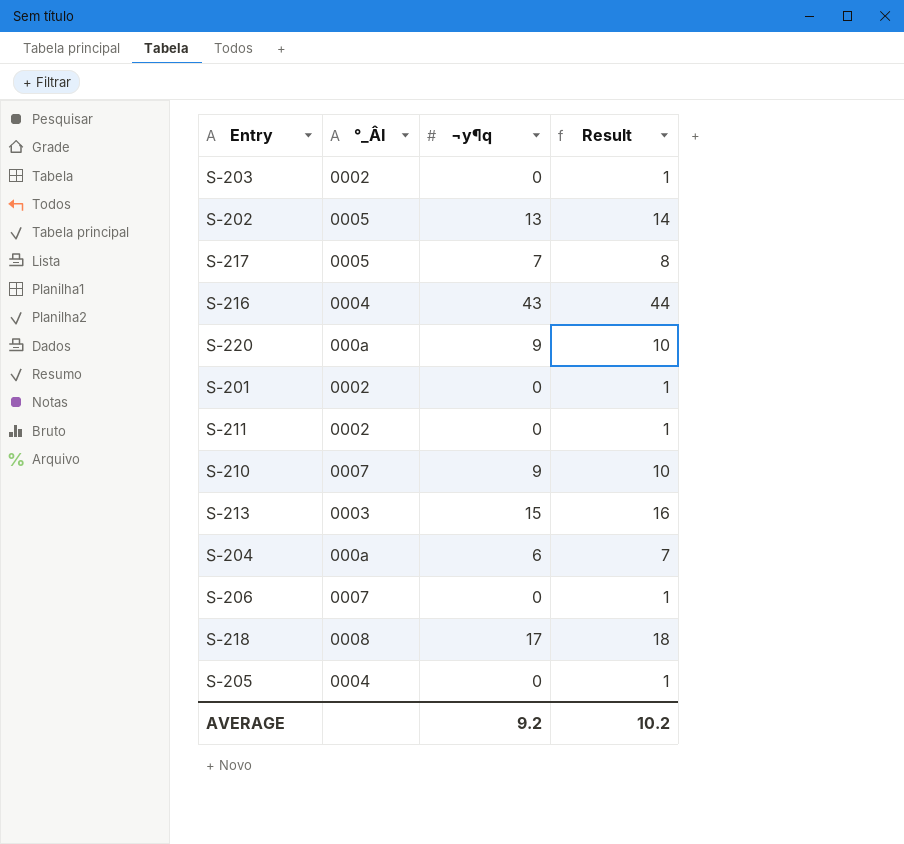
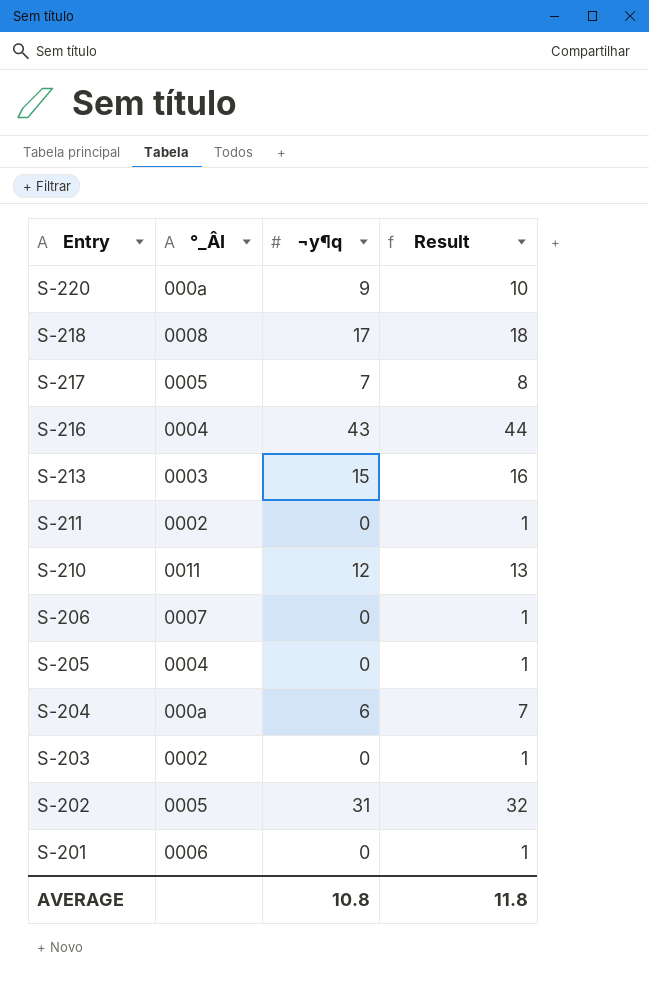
row order: none -> Entry descending
S-210 | °_ÂI: 0007 -> 0011
S-210 | ¬y¶q: 9 -> 12
S-210 | Result: 10 -> 13
S-202 | ¬y¶q: 13 -> 31
S-202 | Result: 14 -> 32
S-201 | °_ÂI: 0002 -> 0006
AVERAGE | ¬y¶q: 9.2 -> 10.8
AVERAGE | Result: 10.2 -> 11.8

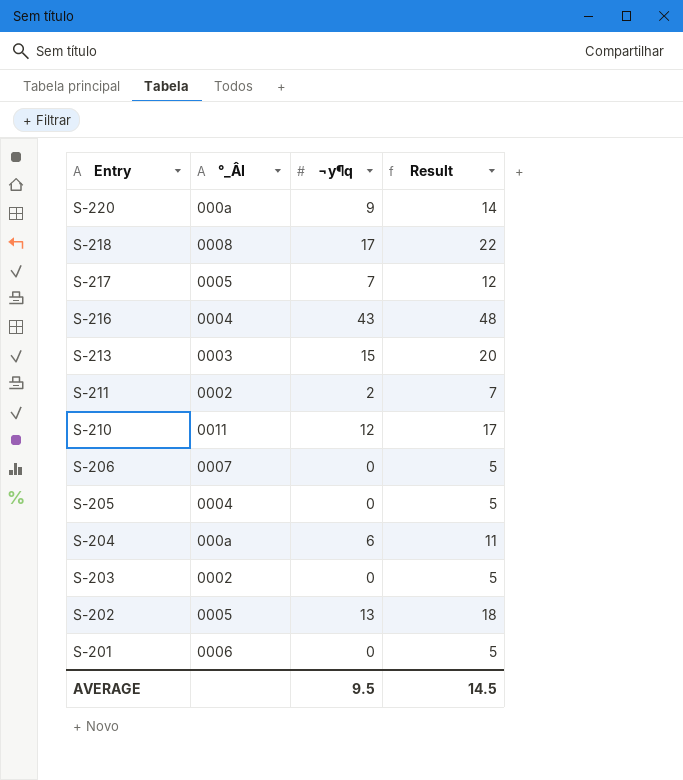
column Result | formula: [¬y¶q] + 1 -> [¬y¶q] + 5
S-211 | ¬y¶q: 0 -> 2
S-202 | ¬y¶q: 31 -> 13
AVERAGE | ¬y¶q: 10.8 -> 9.5
AVERAGE | Result: 11.8 -> 14.5

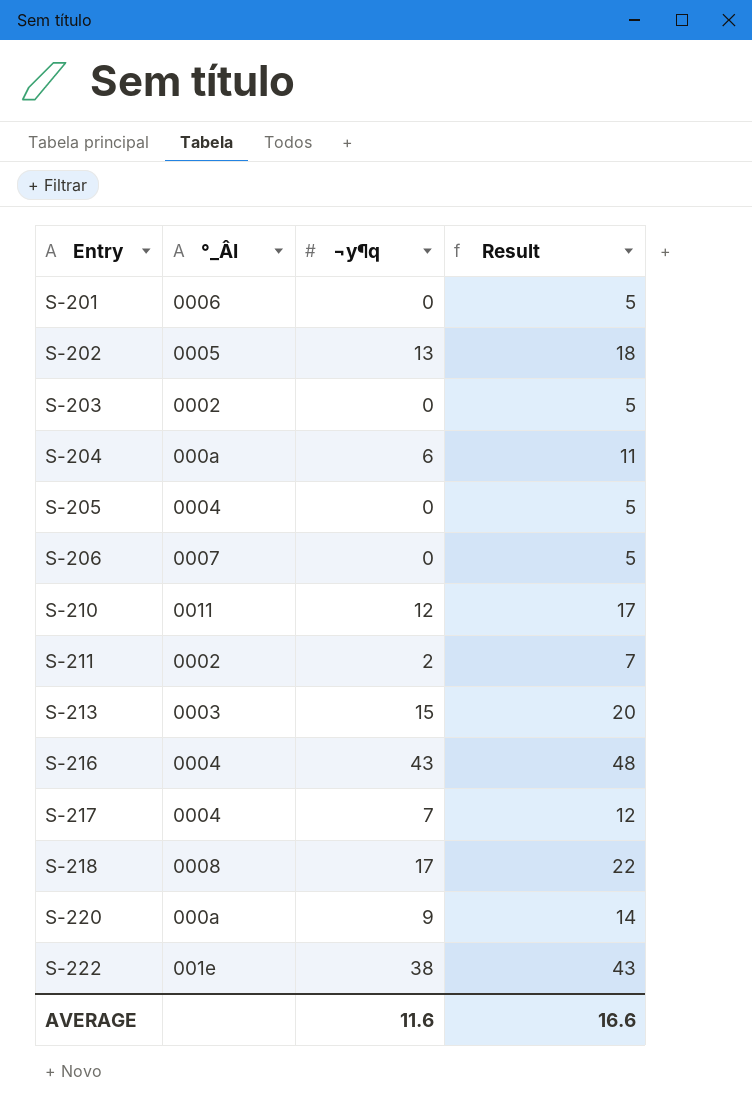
row order: Entry descending -> Entry ascending
S-217 | °_ÂI: 0005 -> 0004
row S-222: none -> 001e | 38 | 43
AVERAGE | ¬y¶q: 9.5 -> 11.6
AVERAGE | Result: 14.5 -> 16.6

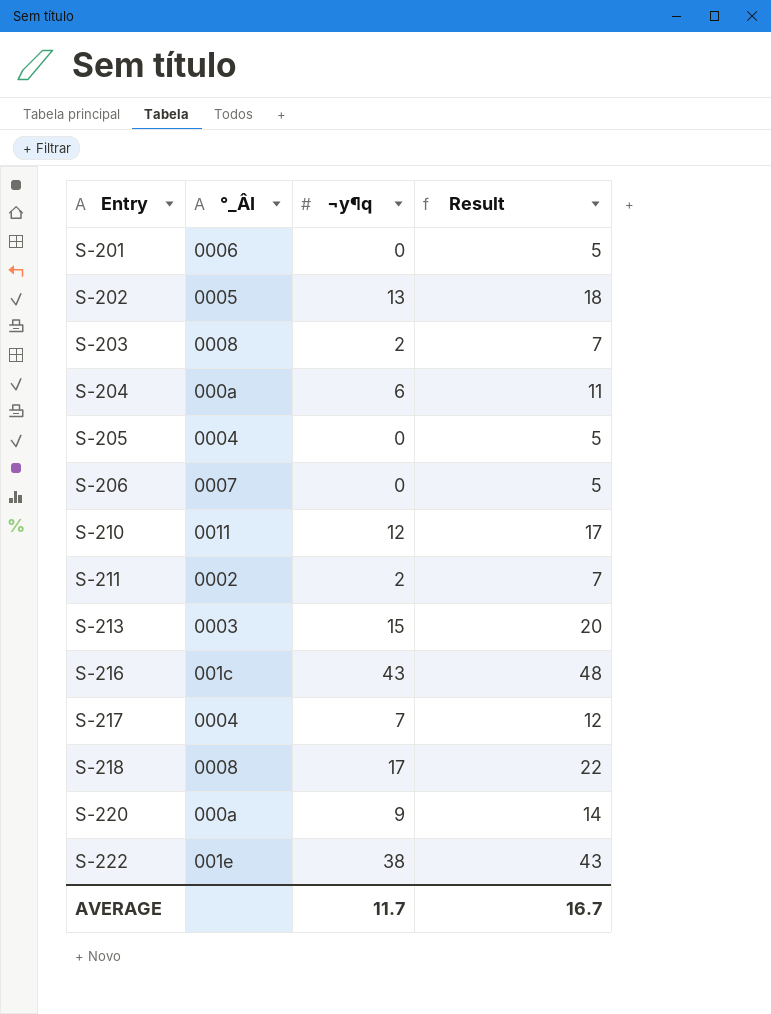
S-203 | °_ÂI: 0002 -> 0008
S-203 | ¬y¶q: 0 -> 2
S-203 | Result: 5 -> 7
S-216 | °_ÂI: 0004 -> 001c
AVERAGE | ¬y¶q: 11.6 -> 11.7
AVERAGE | Result: 16.6 -> 16.7

